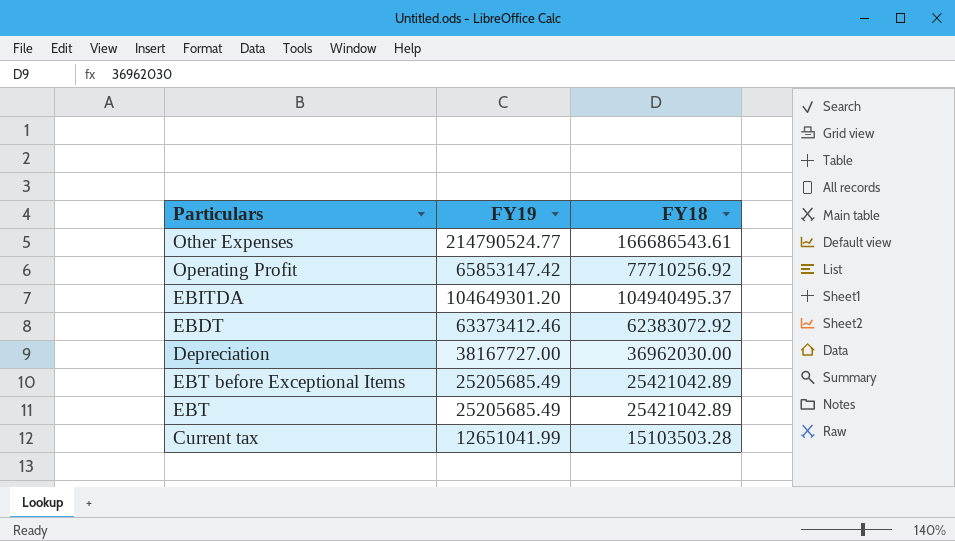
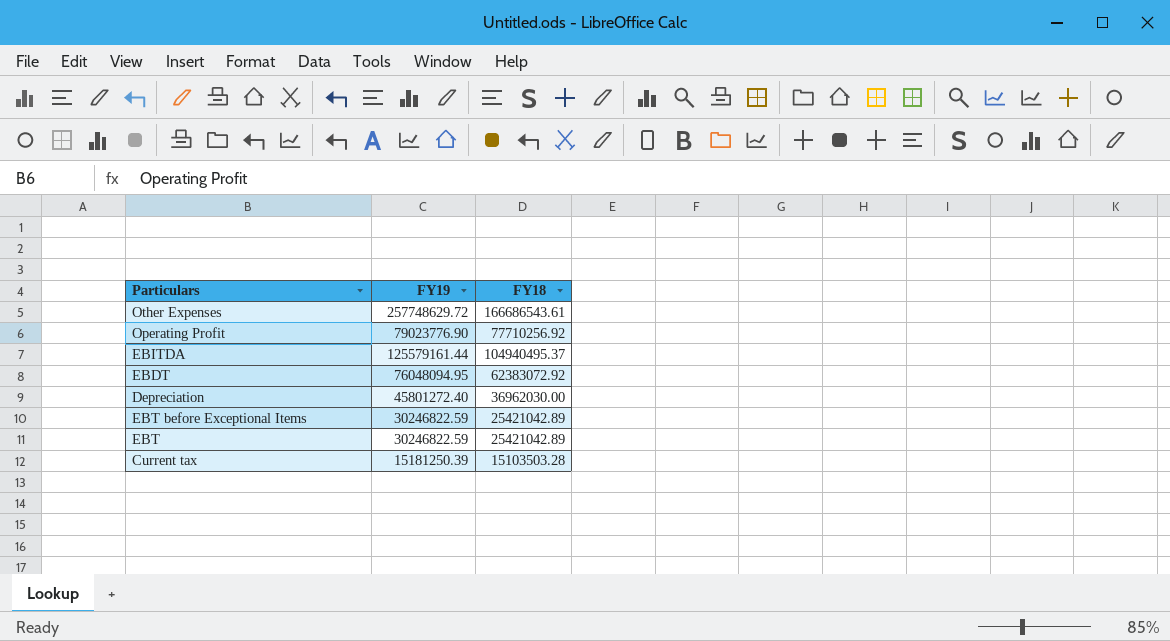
Other Expenses | FY19: 214790524.77 -> 257748629.72
Operating Profit | FY19: 65853147.42 -> 79023776.90
EBITDA | FY19: 104649301.20 -> 125579161.44
EBDT | FY19: 63373412.46 -> 76048094.95
Depreciation | FY19: 38167727.00 -> 45801272.40
EBT before Exceptional Items | FY19: 25205685.49 -> 30246822.59
EBT | FY19: 25205685.49 -> 30246822.59
Current tax | FY19: 12651041.99 -> 15181250.39

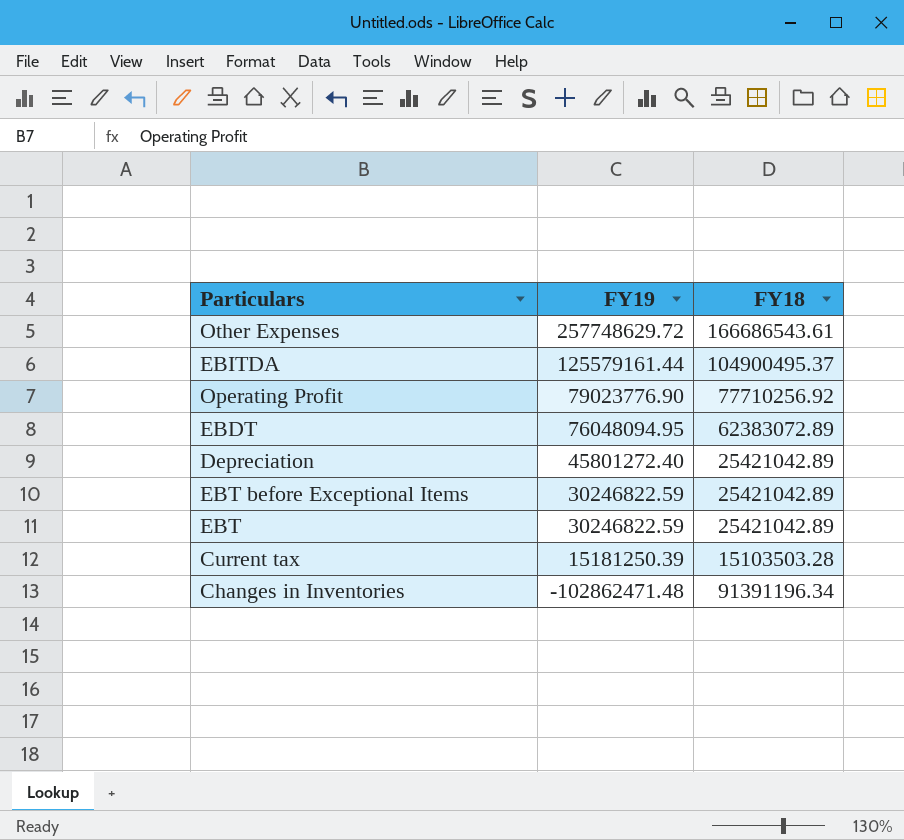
row order: none -> FY19 descending
EBITDA | FY18: 104940495.37 -> 104900495.37
EBDT | FY18: 62383072.92 -> 62383072.89
Depreciation | FY18: 36962030.00 -> 25421042.89
row Changes in Inventories: none -> -102862471.48 | 91391196.34

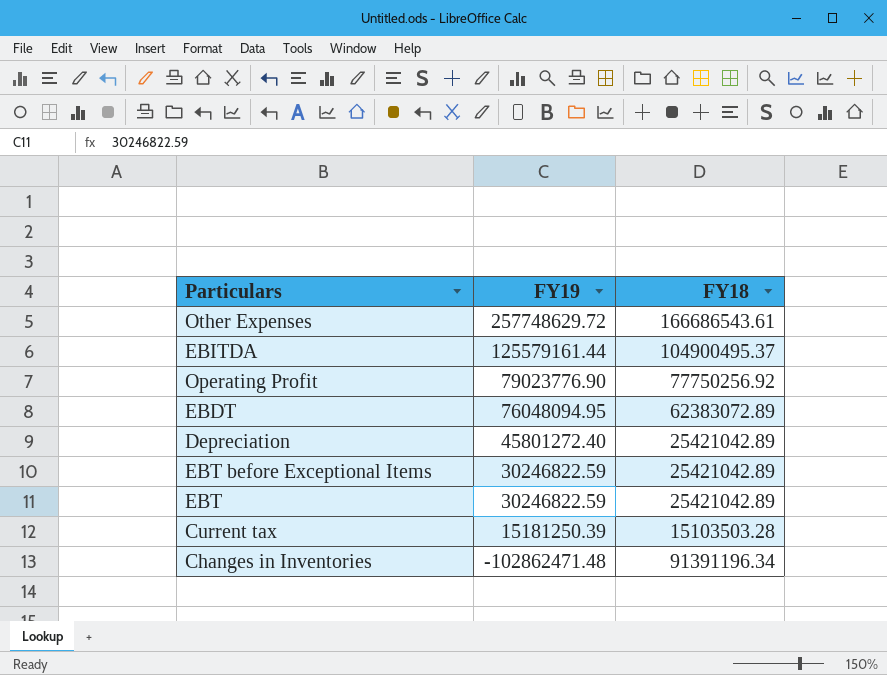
Operating Profit | FY18: 77710256.92 -> 77750256.92

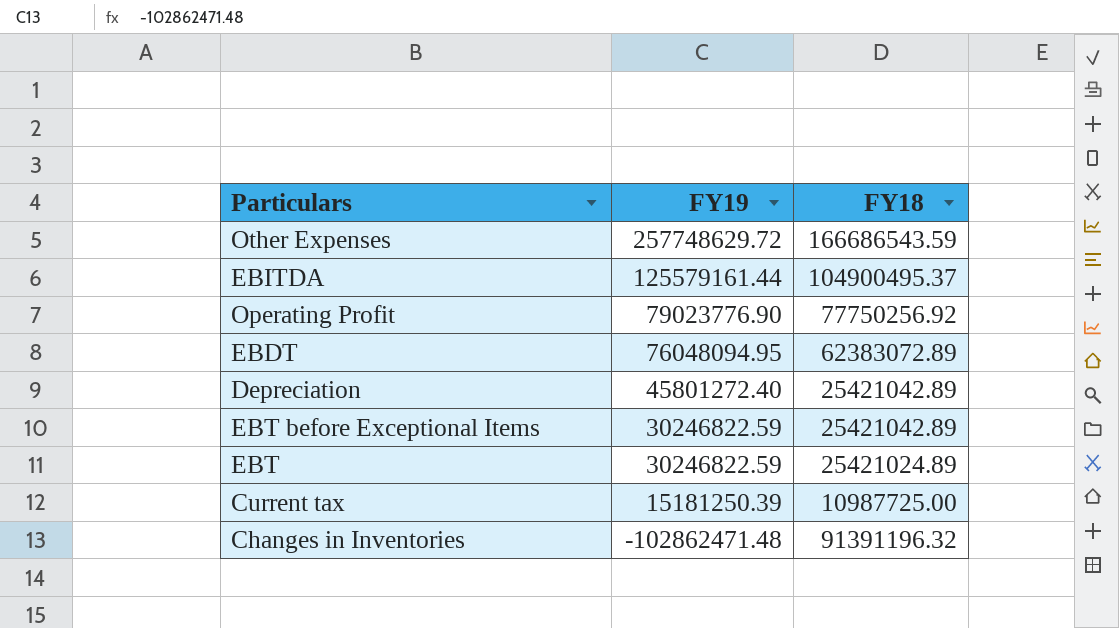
Other Expenses | FY18: 166686543.61 -> 166686543.59
EBT | FY18: 25421042.89 -> 25421024.89
Current tax | FY18: 15103503.28 -> 10987725.00
Changes in Inventories | FY18: 91391196.34 -> 91391196.32

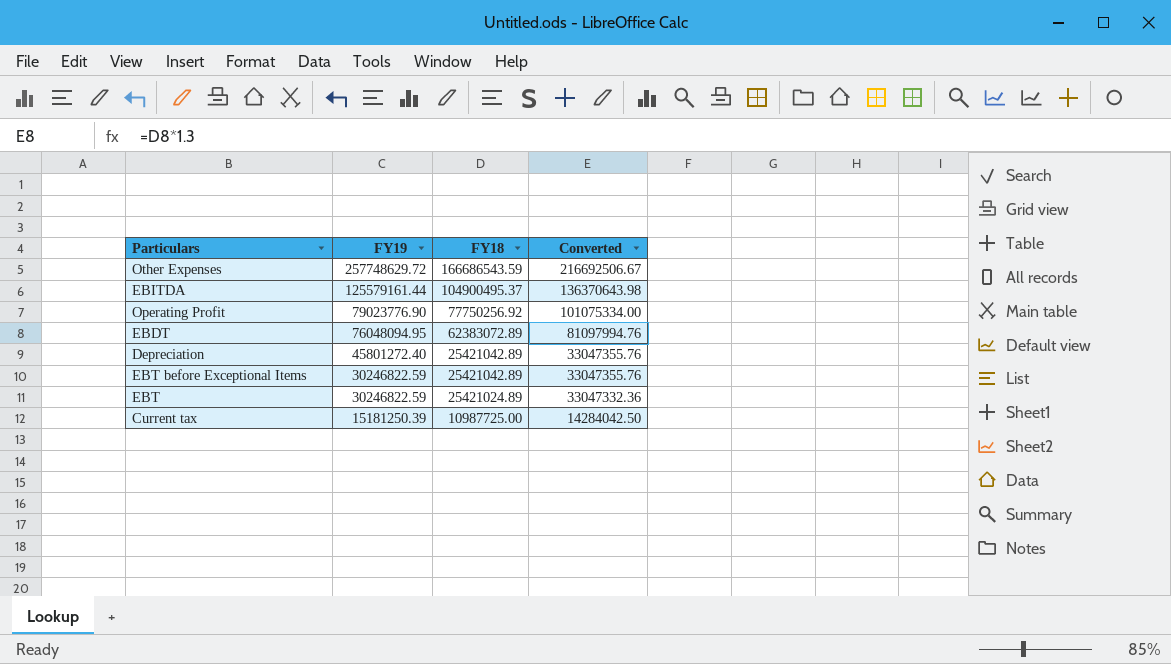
column Converted | formula: none -> [FY18] * 1.3
row Changes in Inventories: -102862471.48 | 91391196.32 -> none

